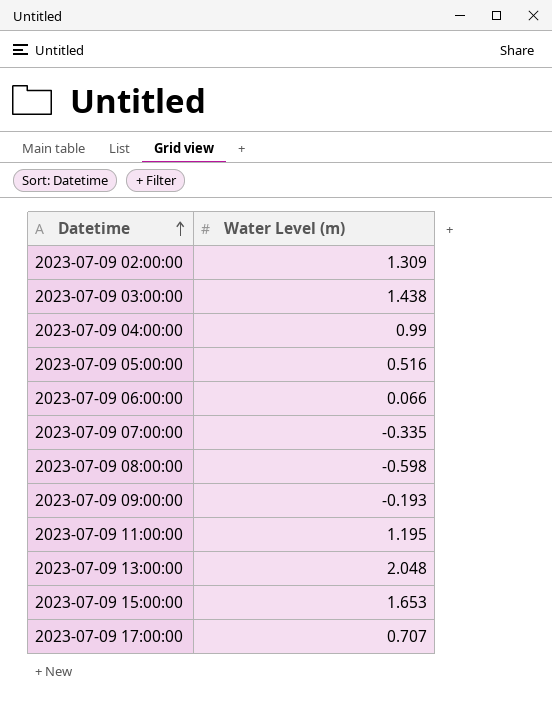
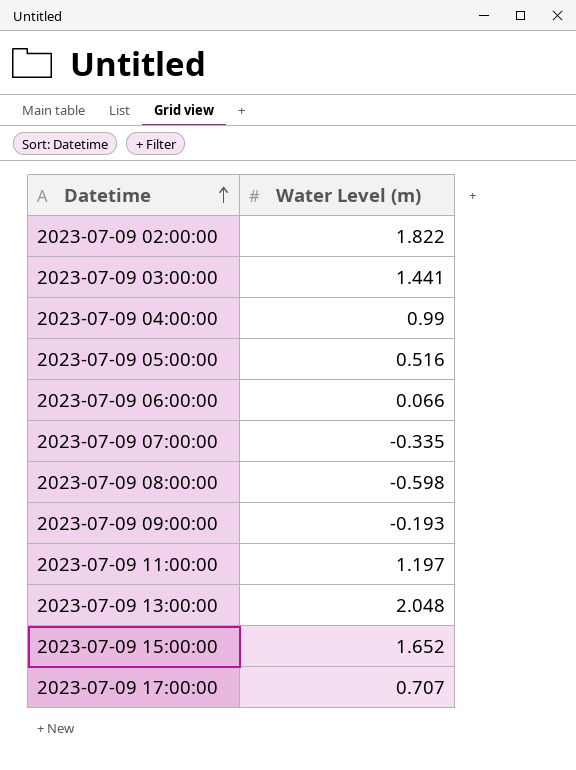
2023-07-09 02:00:00 | Water Level (m): 1.309 -> 1.822
2023-07-09 03:00:00 | Water Level (m): 1.438 -> 1.441
2023-07-09 11:00:00 | Water Level (m): 1.195 -> 1.197
2023-07-09 15:00:00 | Water Level (m): 1.653 -> 1.652

